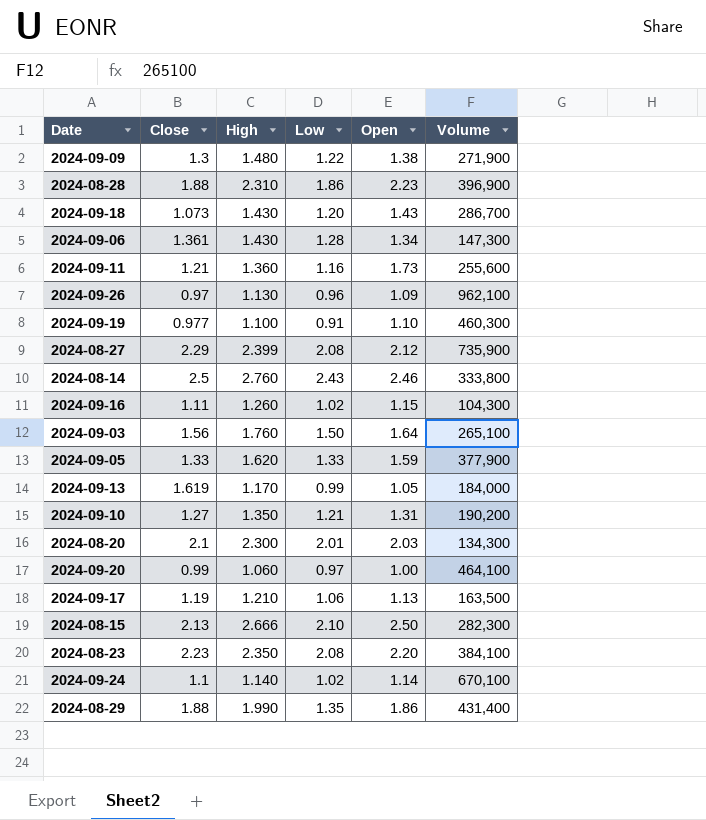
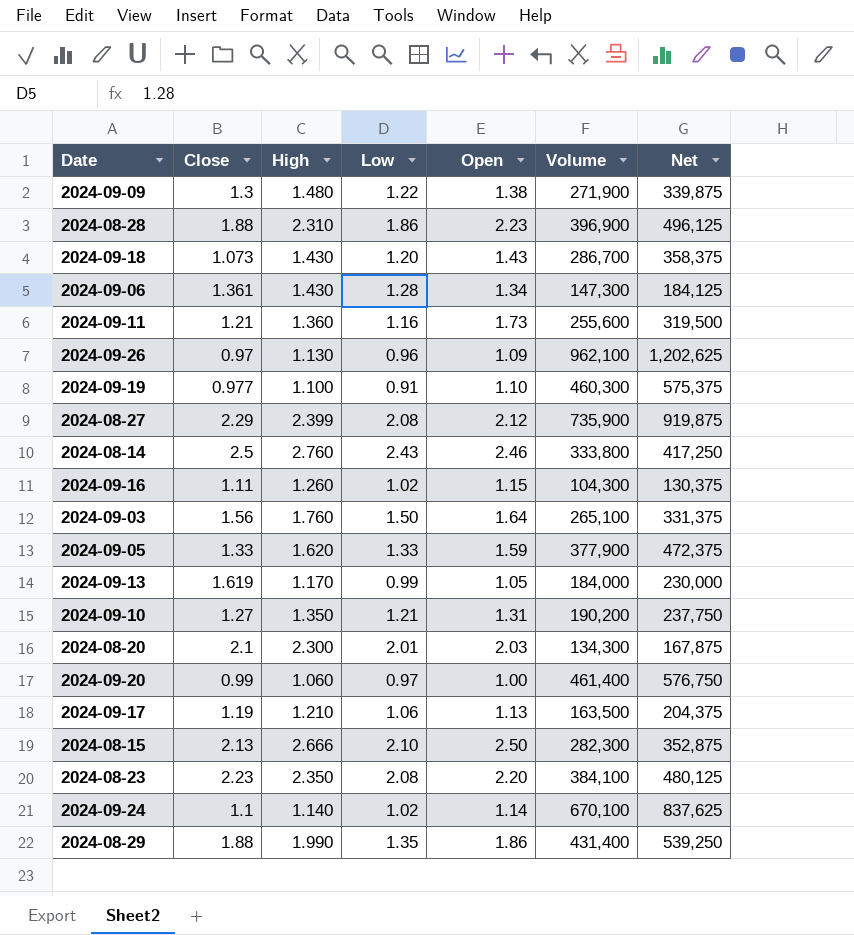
column Net | formula: none -> [Volume] * 1.25
2024-09-20 | Volume: 464,100 -> 461,400

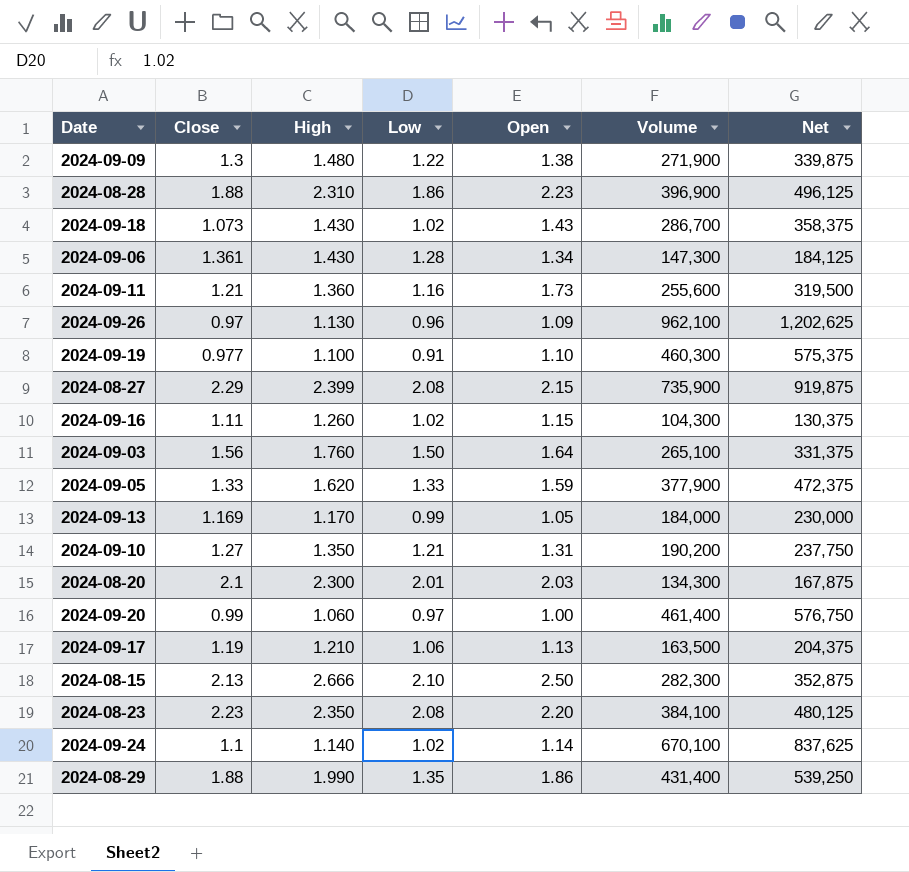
row 2024-08-14: 2.5 | 2.760 | 2.43 | 2.46 | 333,800 | 417,250 -> none
2024-09-18 | Low: 1.20 -> 1.02
2024-08-27 | Open: 2.12 -> 2.15
2024-09-13 | Close: 1.619 -> 1.169

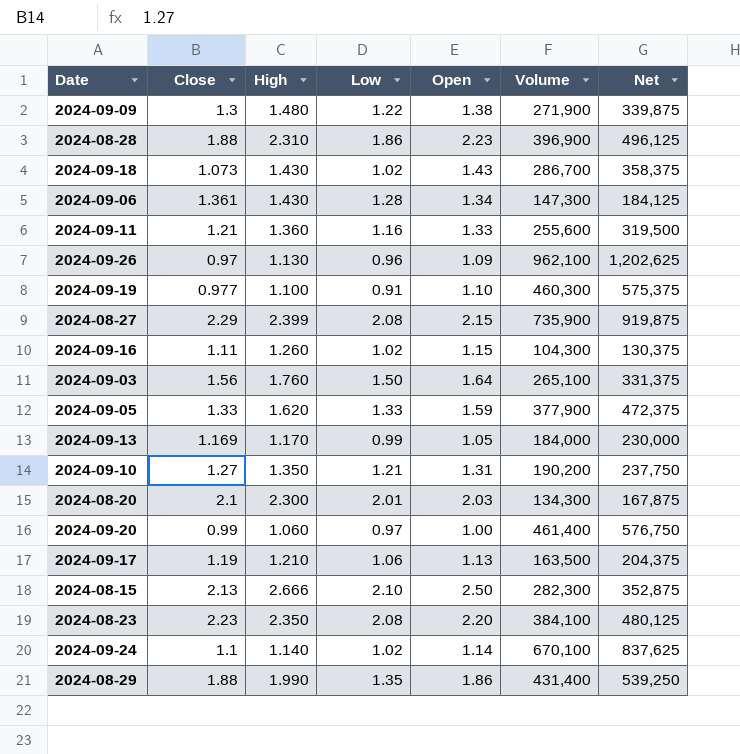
2024-09-11 | Open: 1.73 -> 1.33

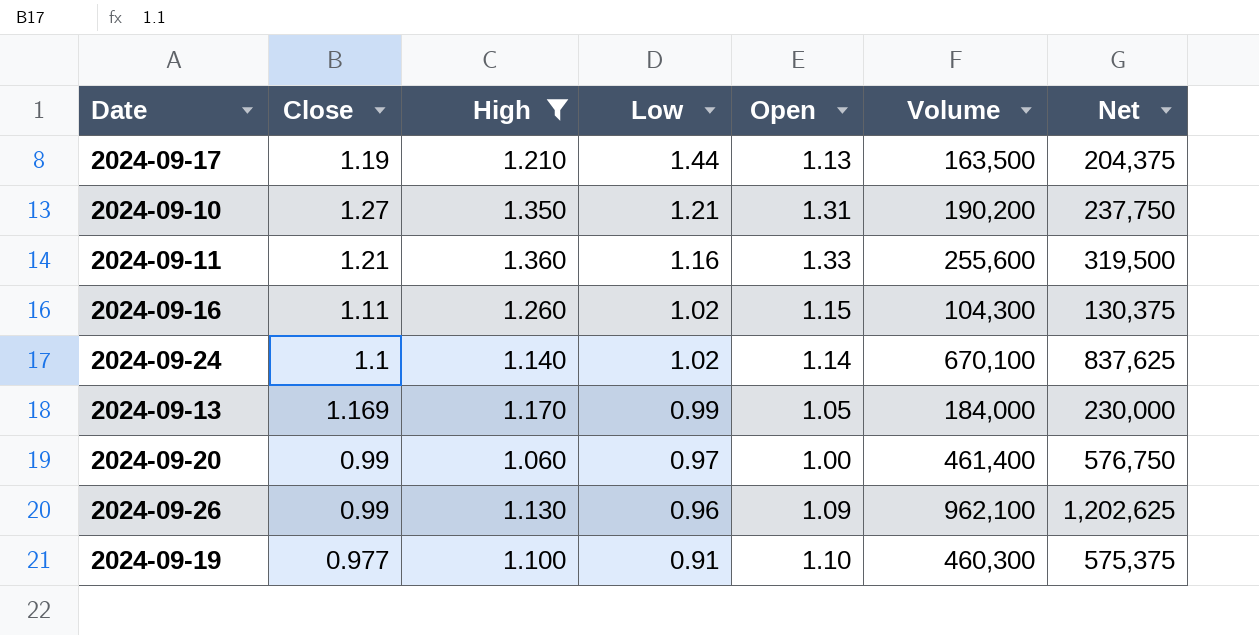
filter: none -> High <= 1.360
row order: none -> Low descending
2024-09-17 | Low: 1.06 -> 1.44
2024-09-26 | Close: 0.97 -> 0.99

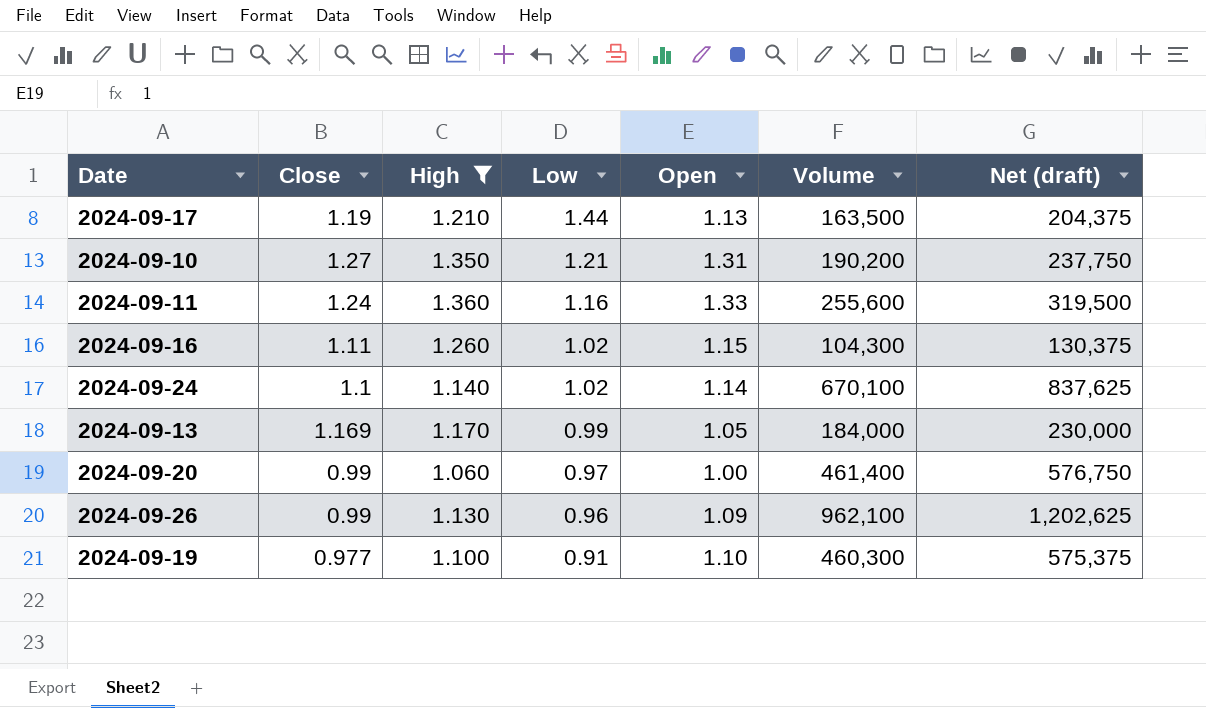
column name: Net -> Net (draft)
2024-09-11 | Close: 1.21 -> 1.24

